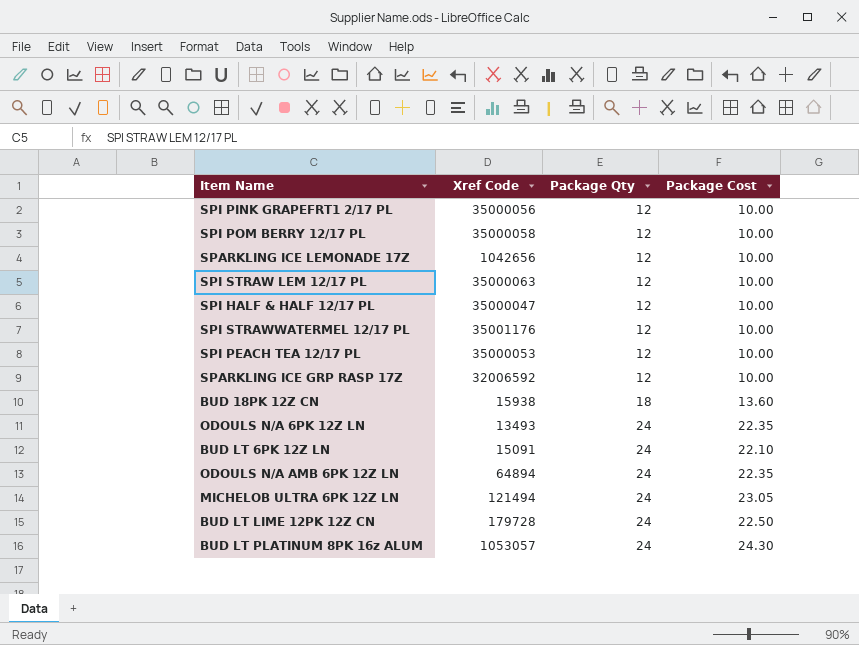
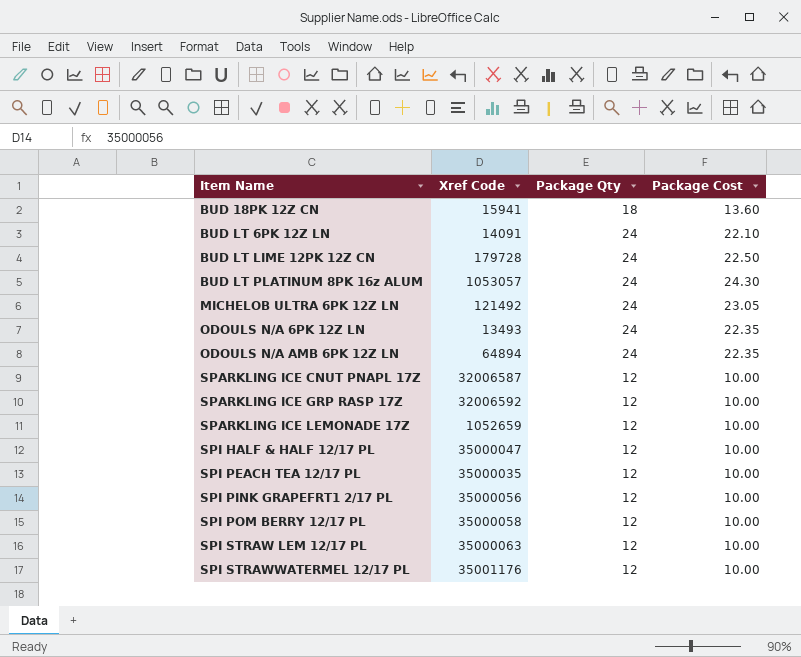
row order: Package Qty ascending -> Item Name ascending
BUD 18PK 12Z CN | Xref Code: 15938 -> 15941
BUD LT 6PK 12Z LN | Xref Code: 15091 -> 14091
MICHELOB ULTRA 6PK 12Z LN | Xref Code: 121494 -> 121492
row SPARKLING ICE CNUT PNAPL 17Z: none -> 32006587 | 12 | 10.00
SPARKLING ICE LEMONADE 17Z | Xref Code: 1042656 -> 1052659
SPI PEACH TEA 12/17 PL | Xref Code: 35000053 -> 35000035

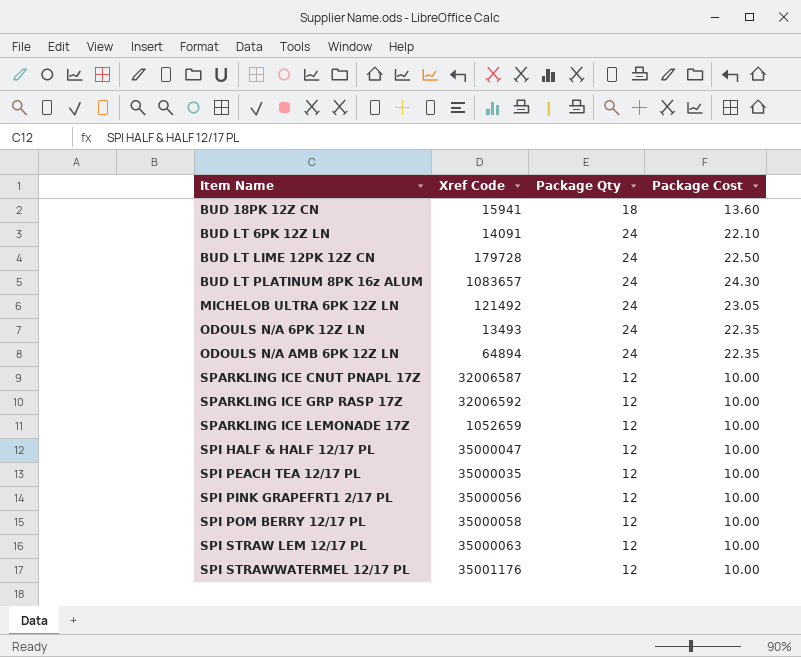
BUD LT PLATINUM 8PK 16z ALUM | Xref Code: 1053057 -> 1083657

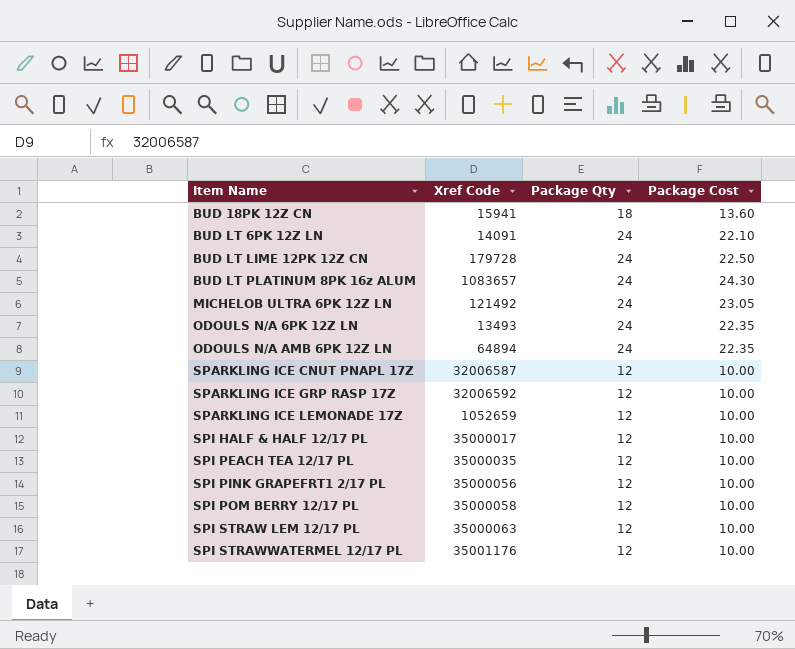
SPI HALF & HALF 12/17 PL | Xref Code: 35000047 -> 35000017

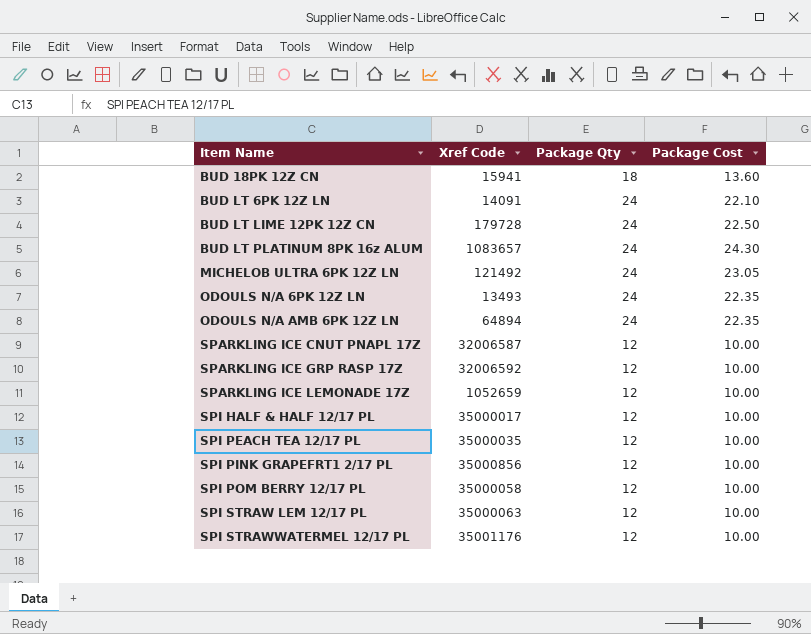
SPI PINK GRAPEFRT1 2/17 PL | Xref Code: 35000056 -> 35000856

